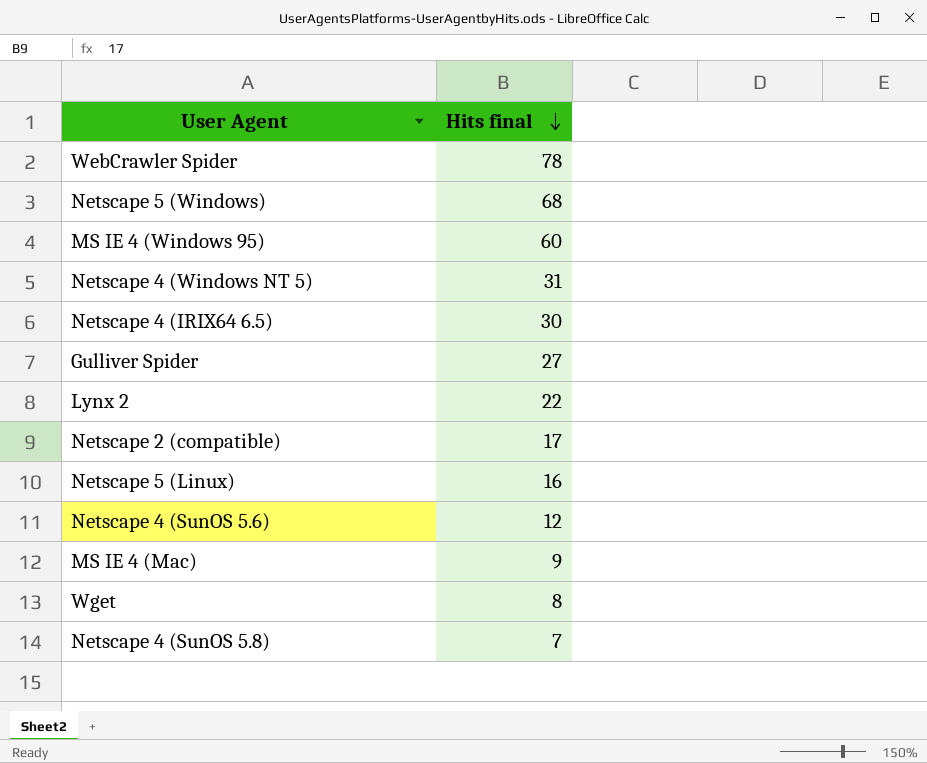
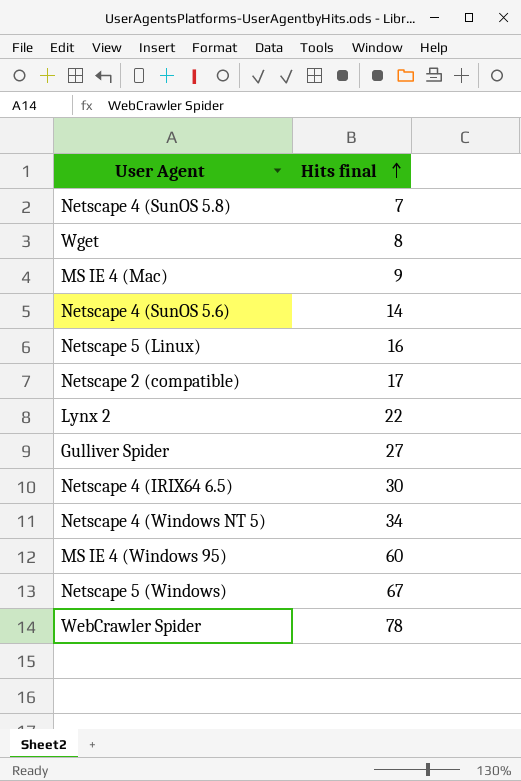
row order: Hits final descending -> Hits final ascending
Netscape 4 (SunOS 5.6) | Hits final: 12 -> 14
Netscape 4 (Windows NT 5) | Hits final: 31 -> 34
Netscape 5 (Windows) | Hits final: 68 -> 67

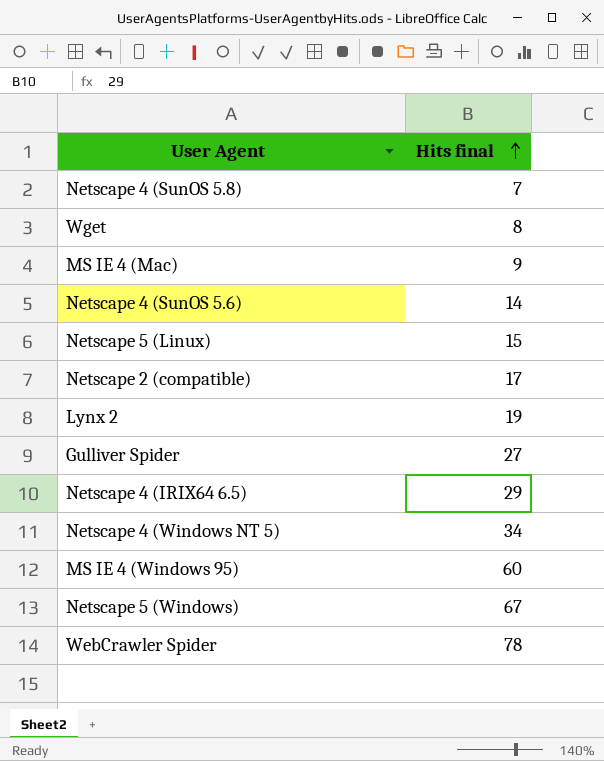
Netscape 5 (Linux) | Hits final: 16 -> 15
Lynx 2 | Hits final: 22 -> 19
Netscape 4 (IRIX64 6.5) | Hits final: 30 -> 29

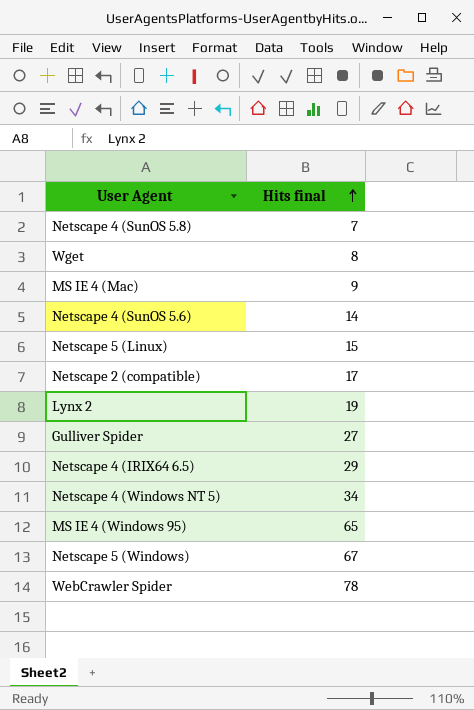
MS IE 4 (Windows 95) | Hits final: 60 -> 65

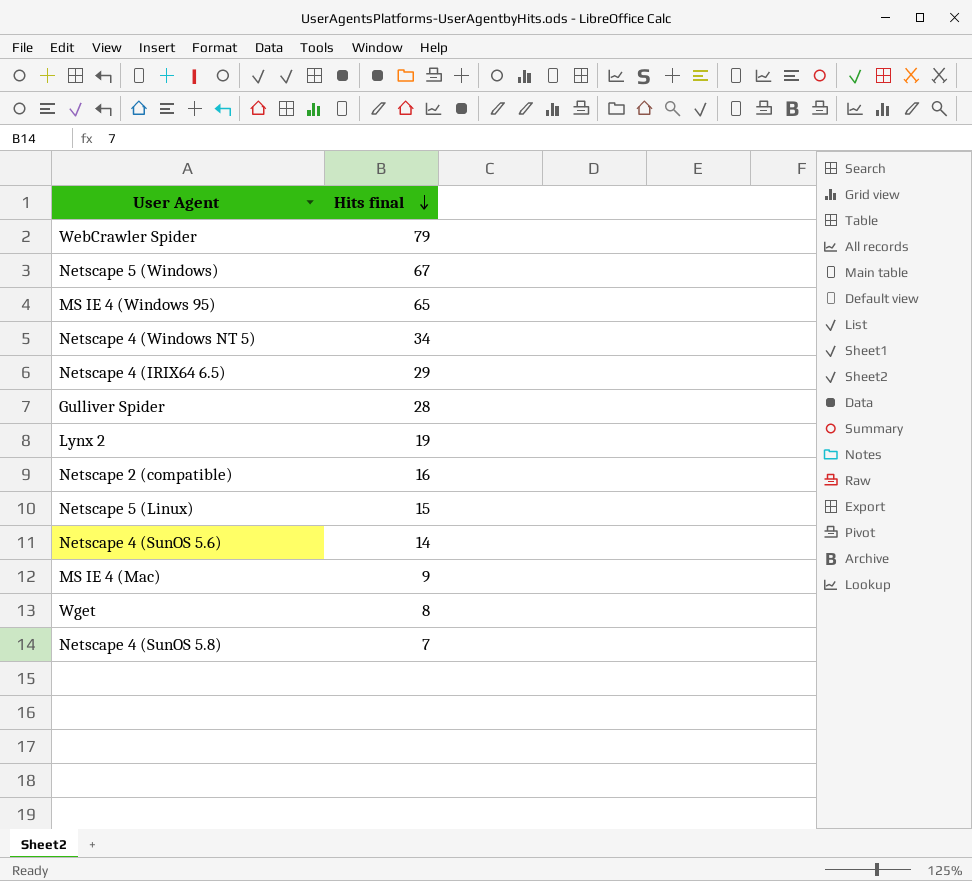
row order: Hits final ascending -> Hits final descending
WebCrawler Spider | Hits final: 78 -> 79
Gulliver Spider | Hits final: 27 -> 28
Netscape 2 (compatible) | Hits final: 17 -> 16

